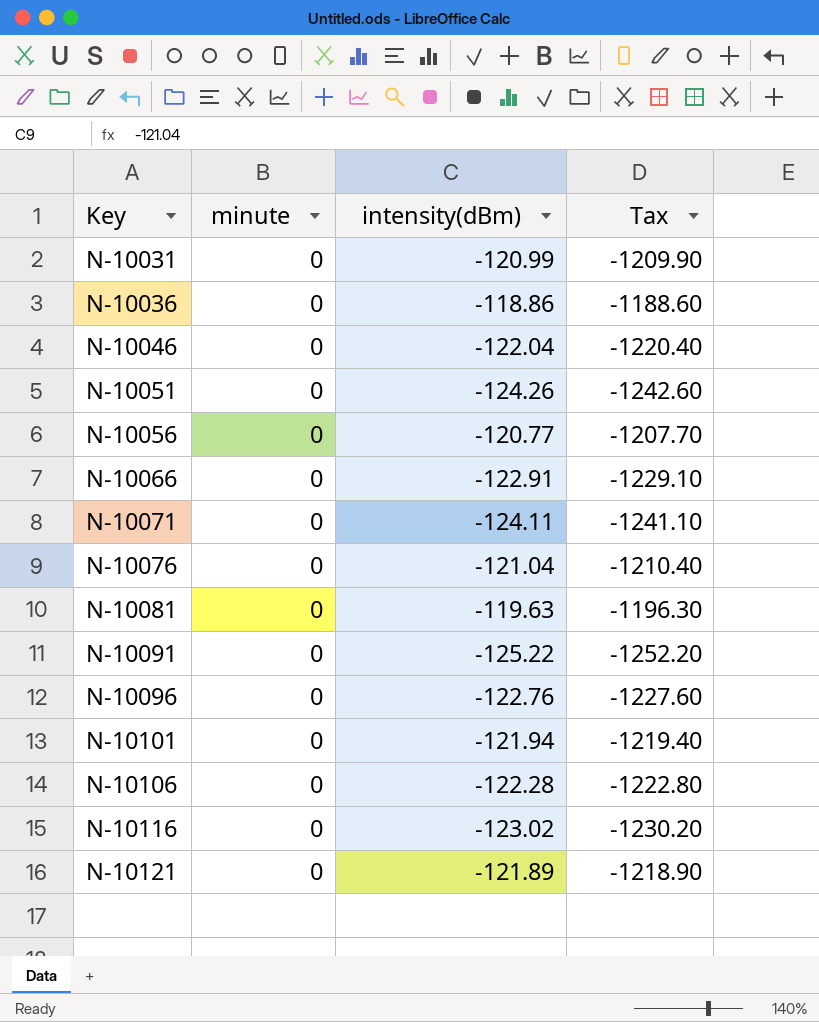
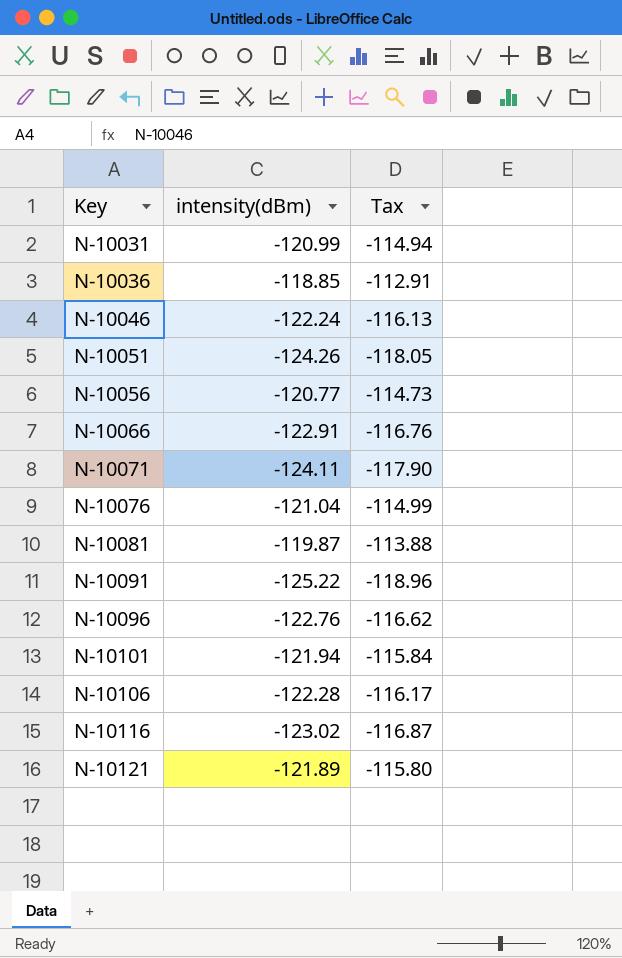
column minute | position: 2 -> none
column Tax | formula: [intensity(dBm)] * 10 -> [intensity(dBm)] * 0.95
N-10036 | intensity(dBm): -118.86 -> -118.85
N-10046 | intensity(dBm): -122.04 -> -122.24
N-10081 | intensity(dBm): -119.63 -> -119.87

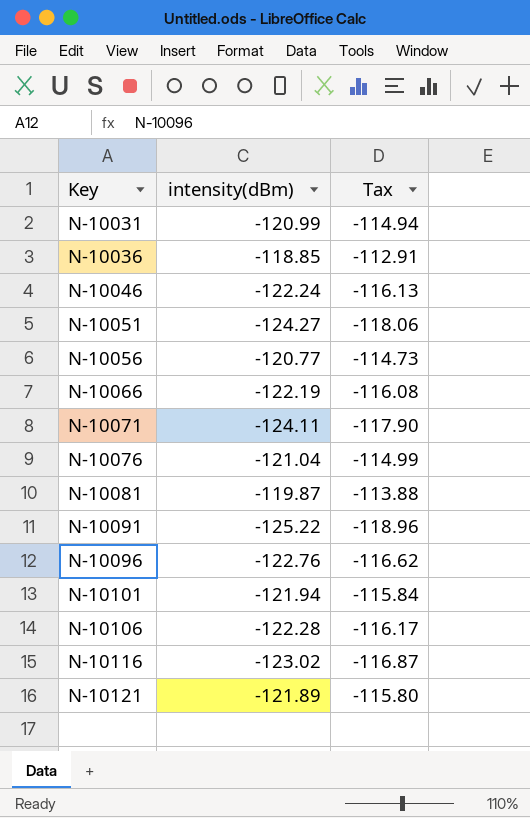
N-10051 | intensity(dBm): -124.26 -> -124.27
N-10051 | Tax: -118.05 -> -118.06
N-10066 | intensity(dBm): -122.91 -> -122.19
N-10066 | Tax: -116.76 -> -116.08

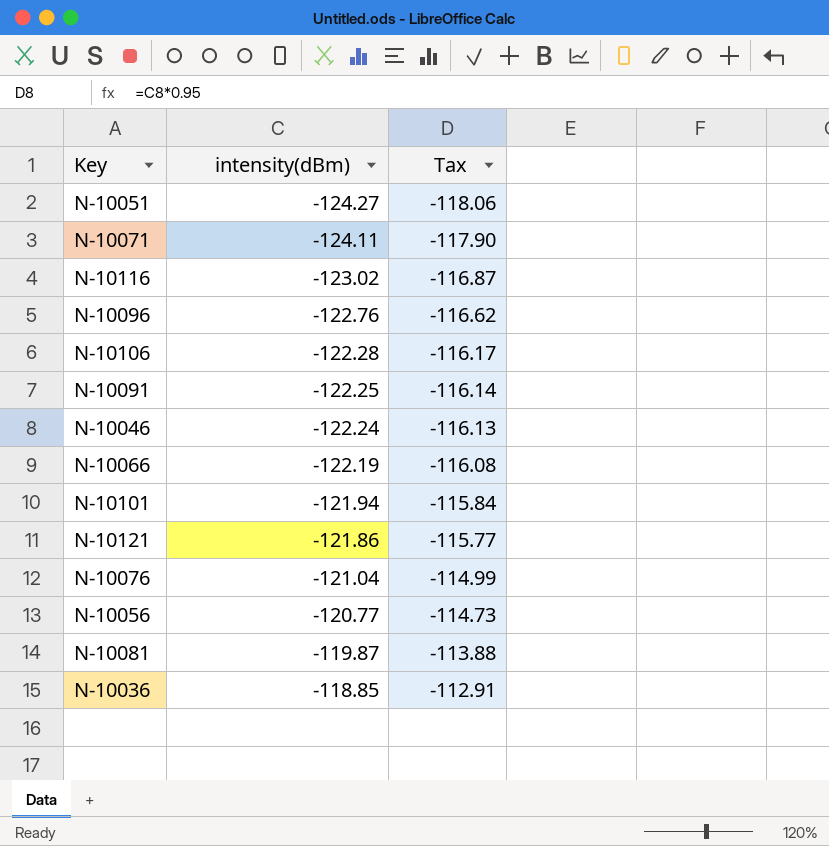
row order: Key ascending -> intensity(dBm) ascending
row N-10031: -120.99 | -114.94 -> none
N-10091 | intensity(dBm): -125.22 -> -122.25
N-10091 | Tax: -118.96 -> -116.14
N-10121 | intensity(dBm): -121.89 -> -121.86
N-10121 | Tax: -115.80 -> -115.77

